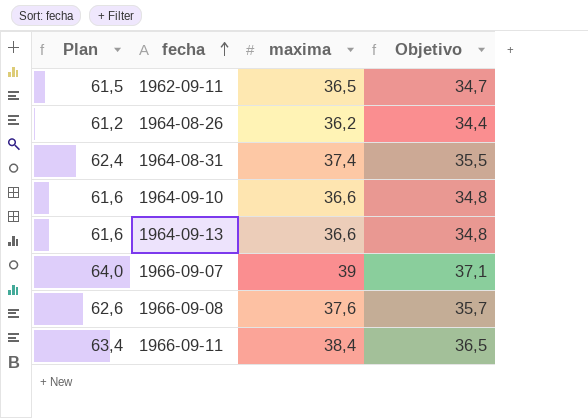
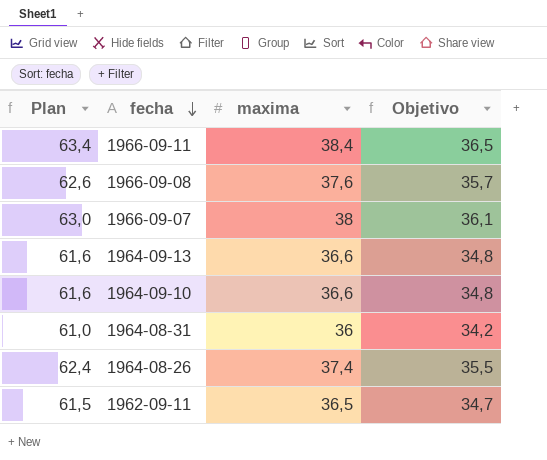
row order: fecha ascending -> fecha descending
1966-09-07 | Plan: 64,0 -> 63,0
1966-09-07 | maxima: 39 -> 38
1966-09-07 | Objetivo: 37,1 -> 36,1
1964-08-31 | Plan: 62,4 -> 61,0
1964-08-31 | maxima: 37,4 -> 36
1964-08-31 | Objetivo: 35,5 -> 34,2
1964-08-26 | Plan: 61,2 -> 62,4
1964-08-26 | maxima: 36,2 -> 37,4
1964-08-26 | Objetivo: 34,4 -> 35,5

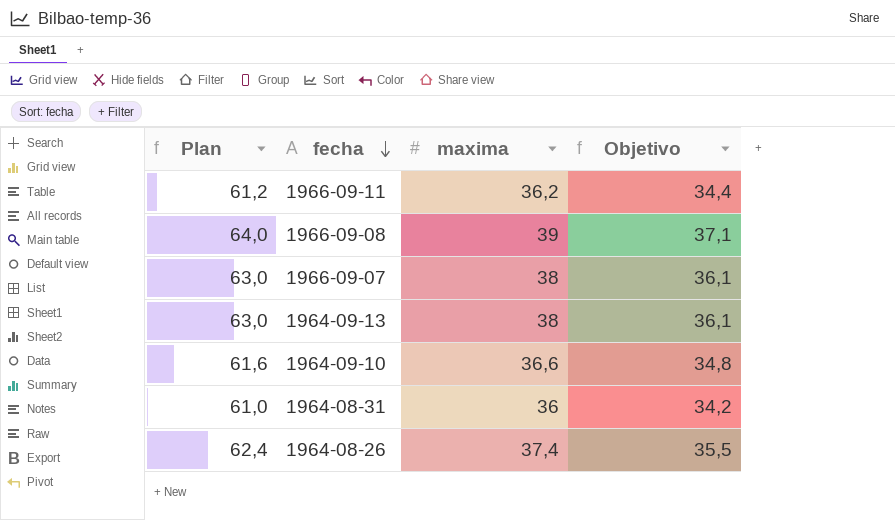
row 1962-09-11: 61,5 | 36,5 | 34,7 -> none
1966-09-11 | Plan: 63,4 -> 61,2
1966-09-11 | maxima: 38,4 -> 36,2
1966-09-11 | Objetivo: 36,5 -> 34,4
1966-09-08 | Plan: 62,6 -> 64,0
1966-09-08 | maxima: 37,6 -> 39
1966-09-08 | Objetivo: 35,7 -> 37,1
1964-09-13 | Plan: 61,6 -> 63,0
1964-09-13 | maxima: 36,6 -> 38
1964-09-13 | Objetivo: 34,8 -> 36,1

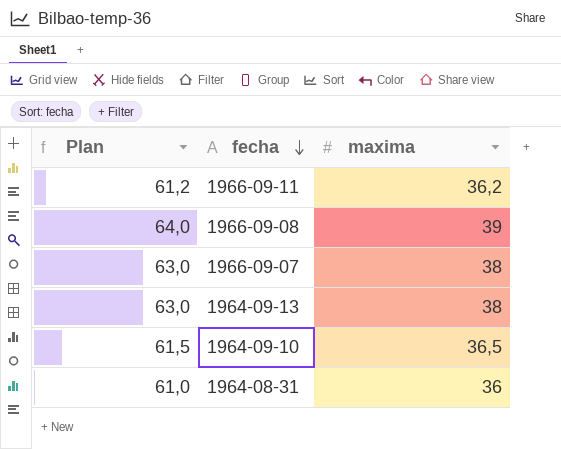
column Objetivo | formula: [maxima] * 0,95 -> none
row 1964-08-26: 62,4 | 37,4 | 35,5 -> none
1964-09-10 | Plan: 61,6 -> 61,5
1964-09-10 | maxima: 36,6 -> 36,5

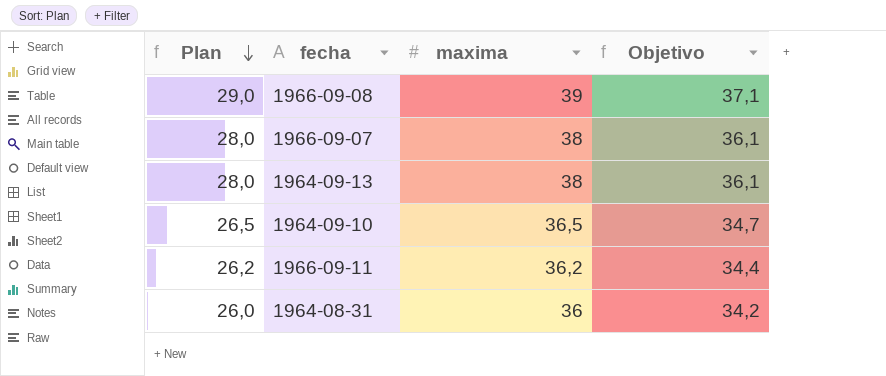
row order: fecha descending -> Plan descending
column Plan | formula: [maxima] + 25 -> [maxima] - 10
column Objetivo | formula: none -> [maxima] * 0,95

